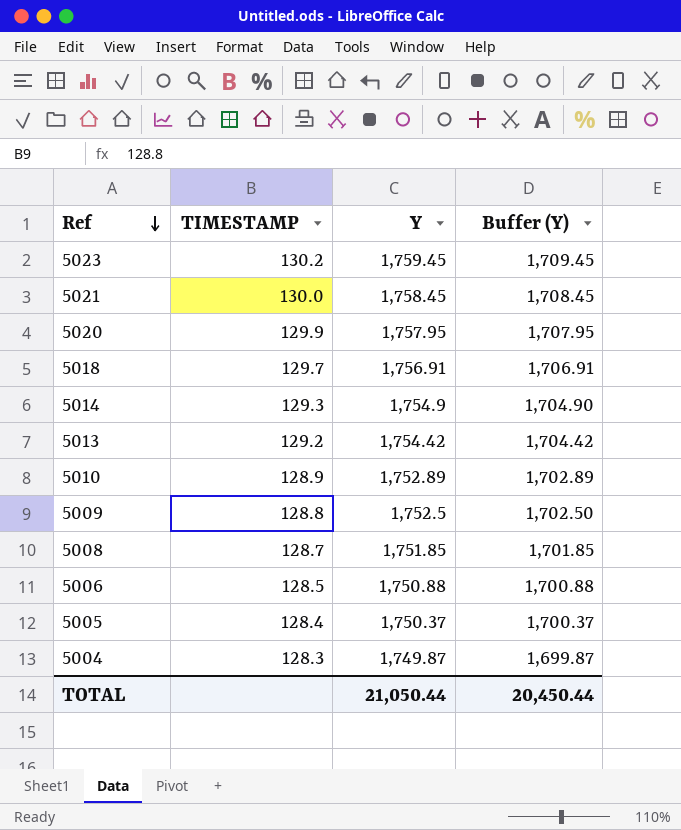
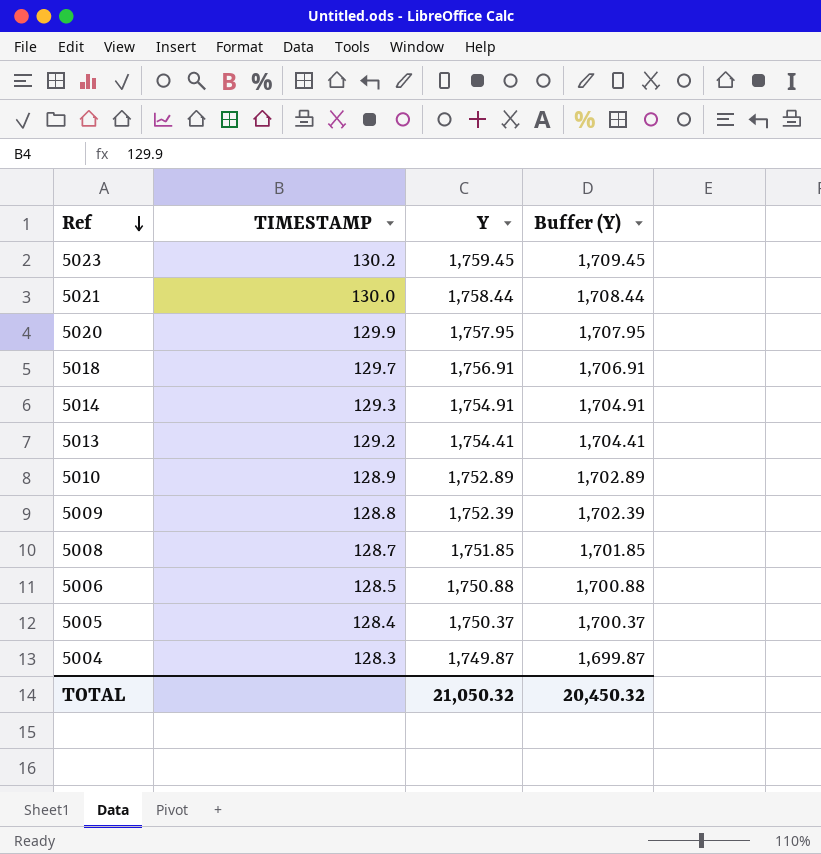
5021 | Y: 1,758.45 -> 1,758.44
5021 | Buffer (Y): 1,708.45 -> 1,708.44
5014 | Y: 1,754.9 -> 1,754.91
5014 | Buffer (Y): 1,704.90 -> 1,704.91
5013 | Y: 1,754.42 -> 1,754.41
5013 | Buffer (Y): 1,704.42 -> 1,704.41
5009 | Y: 1,752.5 -> 1,752.39
5009 | Buffer (Y): 1,702.50 -> 1,702.39
TOTAL | Y: 21,050.44 -> 21,050.32
TOTAL | Buffer (Y): 20,450.44 -> 20,450.32

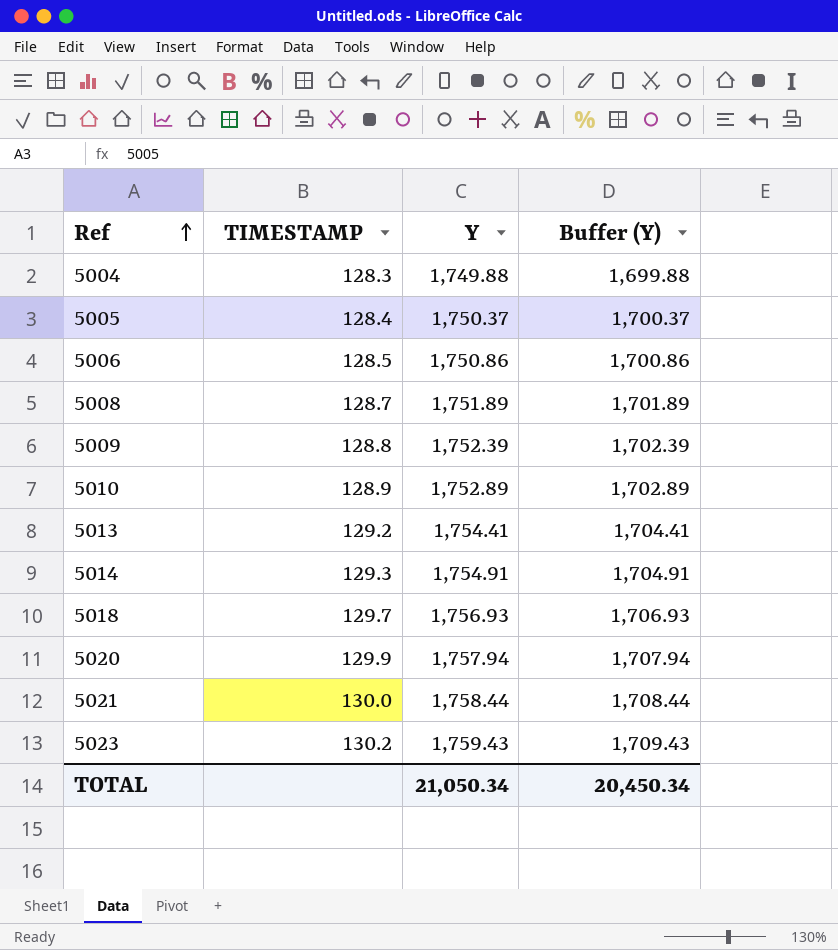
row order: Ref descending -> Ref ascending
5004 | Y: 1,749.87 -> 1,749.88
5004 | Buffer (Y): 1,699.87 -> 1,699.88
5006 | Y: 1,750.88 -> 1,750.86
5006 | Buffer (Y): 1,700.88 -> 1,700.86
5008 | Y: 1,751.85 -> 1,751.89
5008 | Buffer (Y): 1,701.85 -> 1,701.89
5018 | Y: 1,756.91 -> 1,756.93
5018 | Buffer (Y): 1,706.91 -> 1,706.93
5020 | Y: 1,757.95 -> 1,757.94
5020 | Buffer (Y): 1,707.95 -> 1,707.94
5023 | Y: 1,759.45 -> 1,759.43
5023 | Buffer (Y): 1,709.45 -> 1,709.43
TOTAL | Y: 21,050.32 -> 21,050.34
TOTAL | Buffer (Y): 20,450.32 -> 20,450.34

